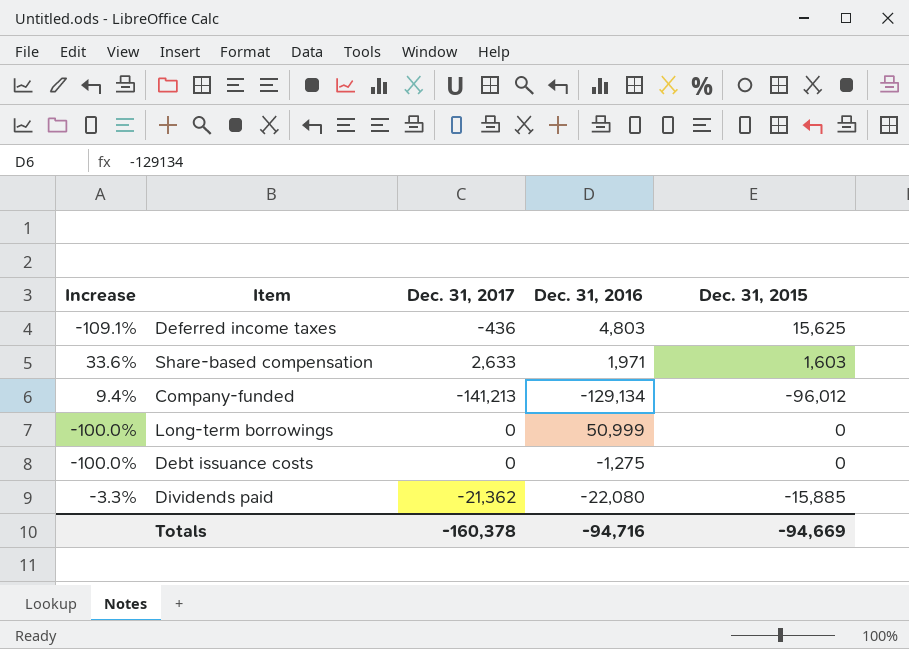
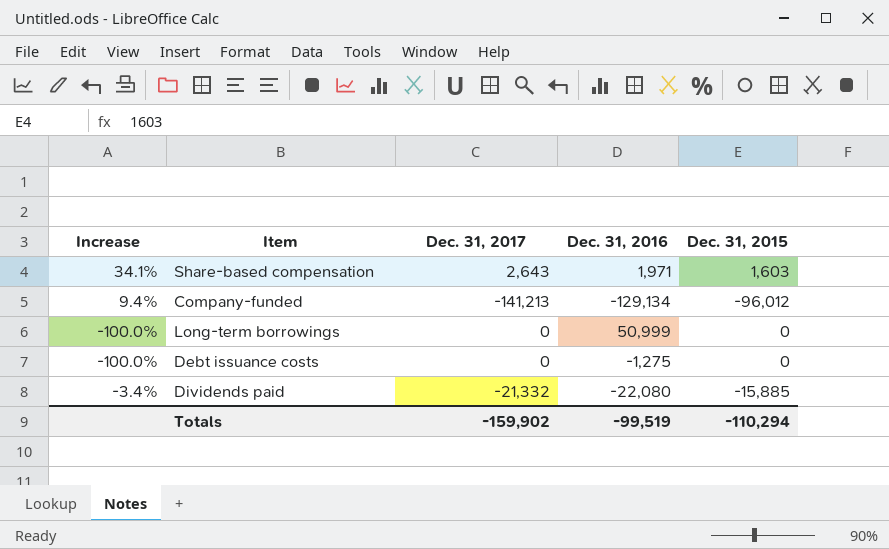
row Deferred income taxes: -109.1% | -436 | 4,803 | 15,625 -> none
Share-based compensation | Increase: 33.6% -> 34.1%
Share-based compensation | Dec. 31, 2017: 2,633 -> 2,643
Dividends paid | Increase: -3.3% -> -3.4%
Dividends paid | Dec. 31, 2017: -21,362 -> -21,332
Totals | Dec. 31, 2017: -160,378 -> -159,902
Totals | Dec. 31, 2016: -94,716 -> -99,519
Totals | Dec. 31, 2015: -94,669 -> -110,294

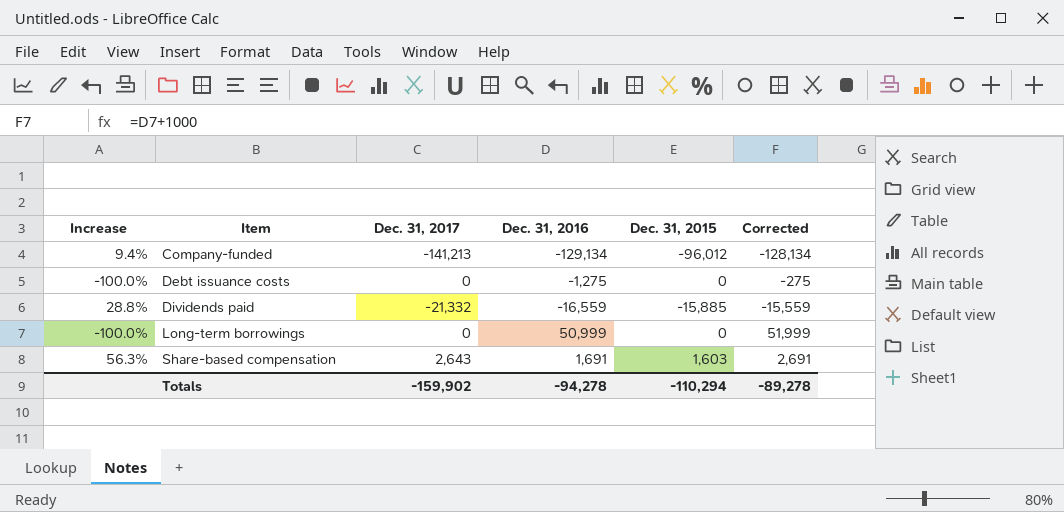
row order: none -> Item ascending
column Corrected | formula: none -> [Dec. 31, 2016] + 1000
Dividends paid | Increase: -3.4% -> 28.8%
Dividends paid | Dec. 31, 2016: -22,080 -> -16,559
Share-based compensation | Increase: 34.1% -> 56.3%
Share-based compensation | Dec. 31, 2016: 1,971 -> 1,691
Totals | Dec. 31, 2016: -99,519 -> -94,278

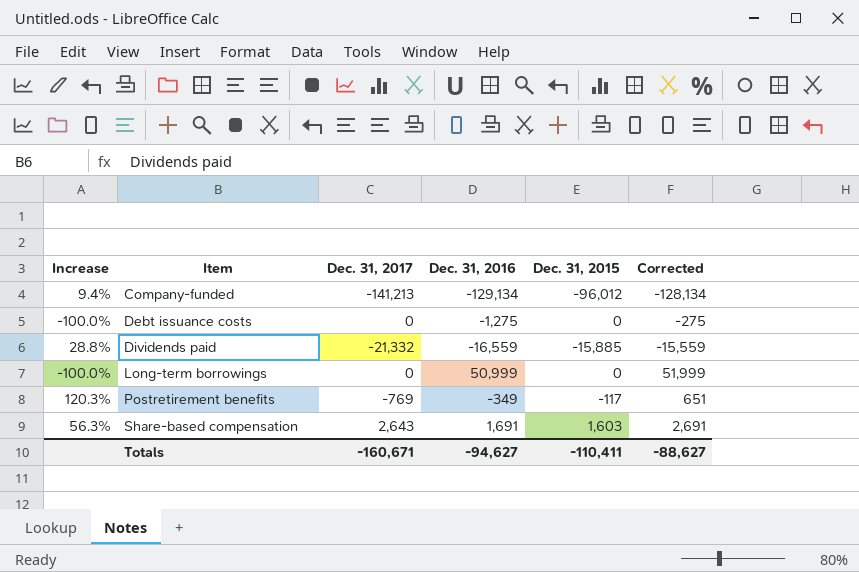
row Postretirement benefits: none -> 120.3% | -769 | -349 | -117 | 651
Totals | Dec. 31, 2017: -159,902 -> -160,671
Totals | Dec. 31, 2016: -94,278 -> -94,627
Totals | Dec. 31, 2015: -110,294 -> -110,411
Totals | Corrected: -89,278 -> -88,627

